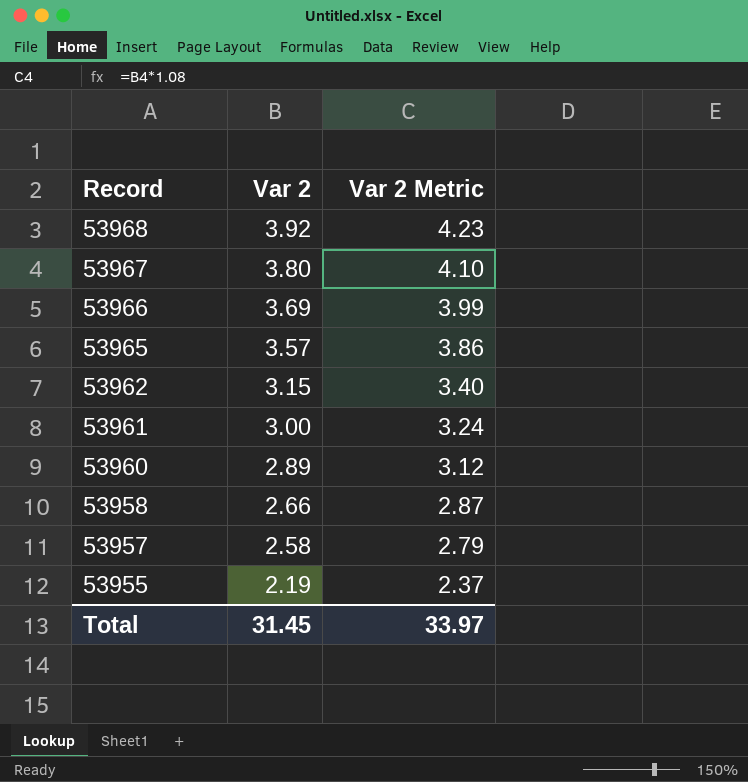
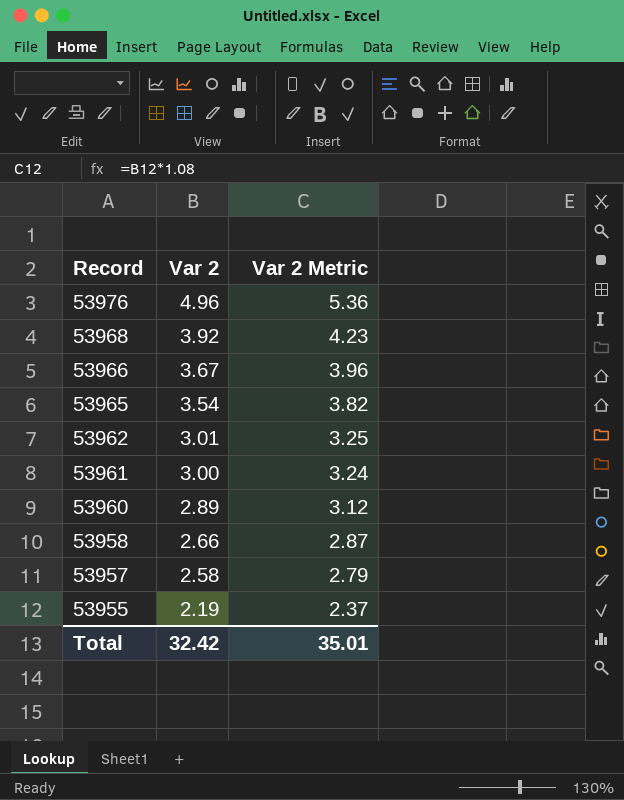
row 53967: 3.80 | 4.10 -> none
row 53976: none -> 4.96 | 5.36
53966 | Var 2: 3.69 -> 3.67
53966 | Var 2 Metric: 3.99 -> 3.96
53965 | Var 2: 3.57 -> 3.54
53965 | Var 2 Metric: 3.86 -> 3.82
53962 | Var 2: 3.15 -> 3.01
53962 | Var 2 Metric: 3.40 -> 3.25
Total | Var 2: 31.45 -> 32.42
Total | Var 2 Metric: 33.97 -> 35.01

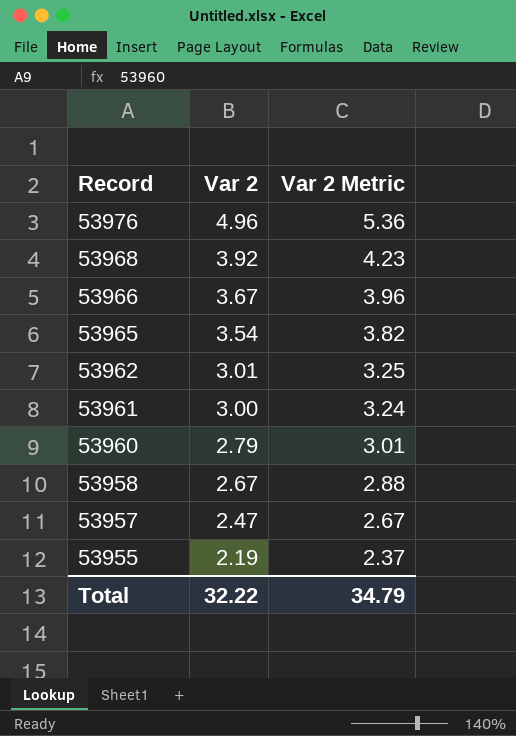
53960 | Var 2: 2.89 -> 2.79
53960 | Var 2 Metric: 3.12 -> 3.01
53958 | Var 2: 2.66 -> 2.67
53958 | Var 2 Metric: 2.87 -> 2.88
53957 | Var 2: 2.58 -> 2.47
53957 | Var 2 Metric: 2.79 -> 2.67
Total | Var 2: 32.42 -> 32.22
Total | Var 2 Metric: 35.01 -> 34.79

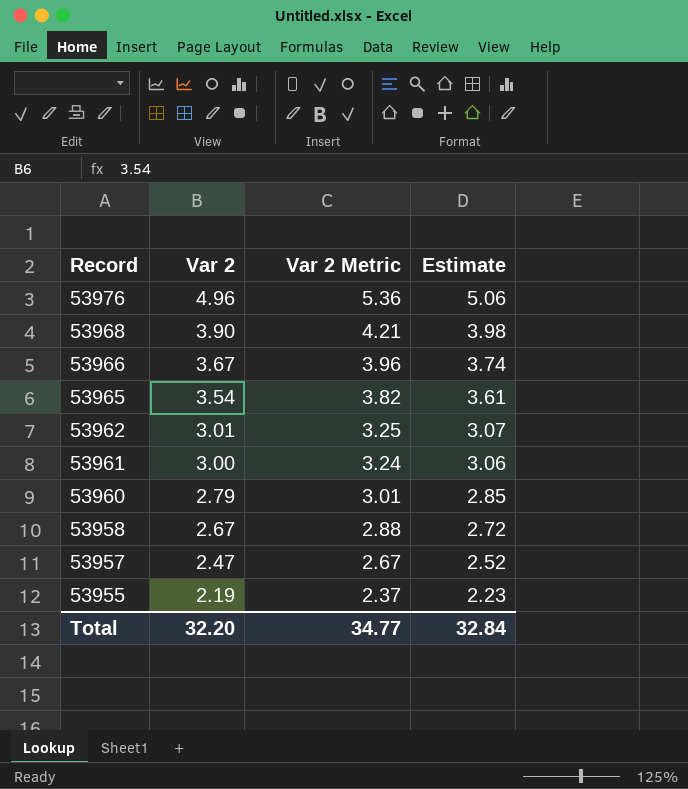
column Estimate | formula: none -> [Var 2] * 1.02
53968 | Var 2: 3.92 -> 3.90
53968 | Var 2 Metric: 4.23 -> 4.21
Total | Var 2: 32.22 -> 32.20
Total | Var 2 Metric: 34.79 -> 34.77

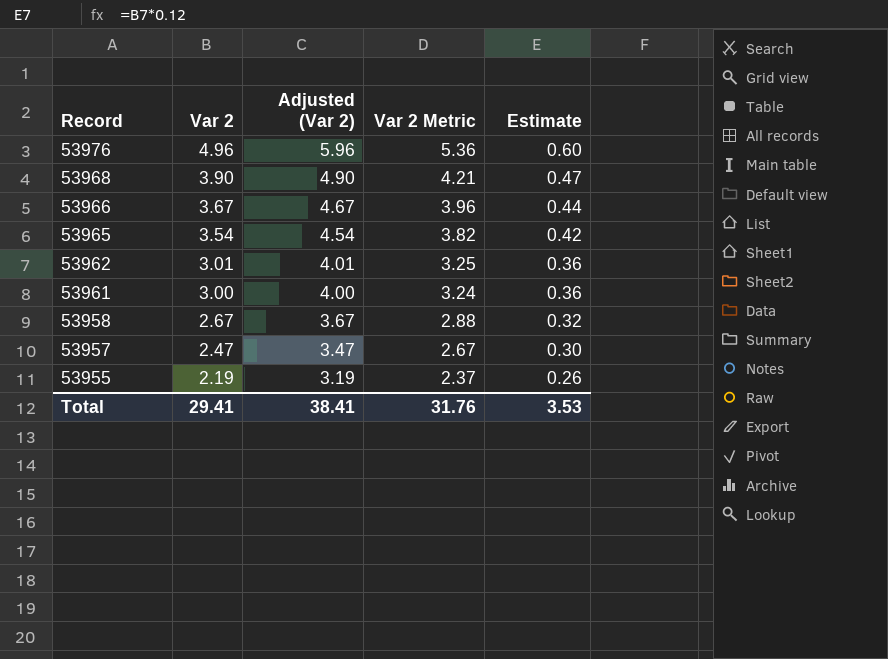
column Adjusted (Var 2) | formula: none -> [Var 2] + 1
column Estimate | formula: [Var 2] * 1.02 -> [Var 2] * 0.12
row 53960: 2.79 | 3.01 | 2.85 -> none
Total | Var 2: 32.20 -> 29.41
Total | Var 2 Metric: 34.77 -> 31.76
Total | Estimate: 32.84 -> 3.53

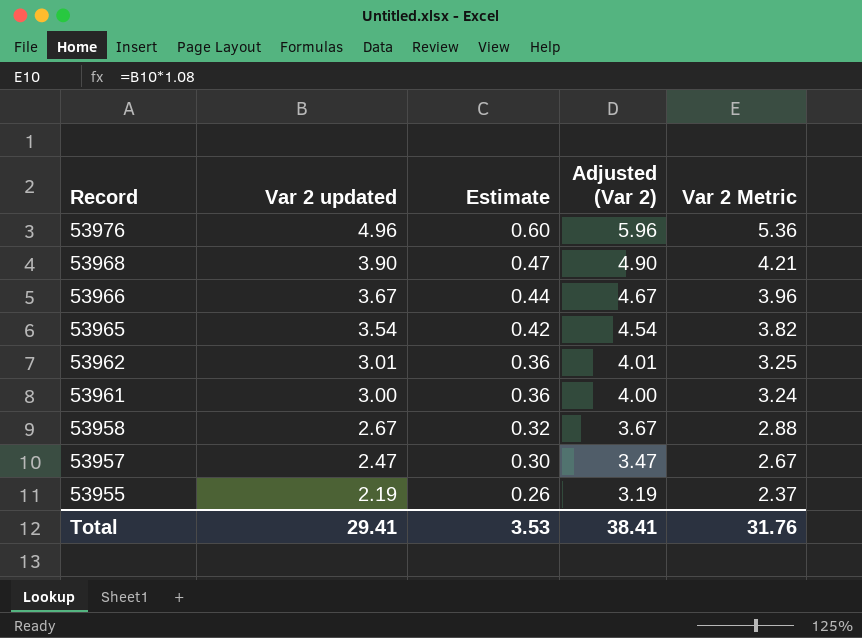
column name: Var 2 -> Var 2 updated
column Estimate | position: 5 -> 3

